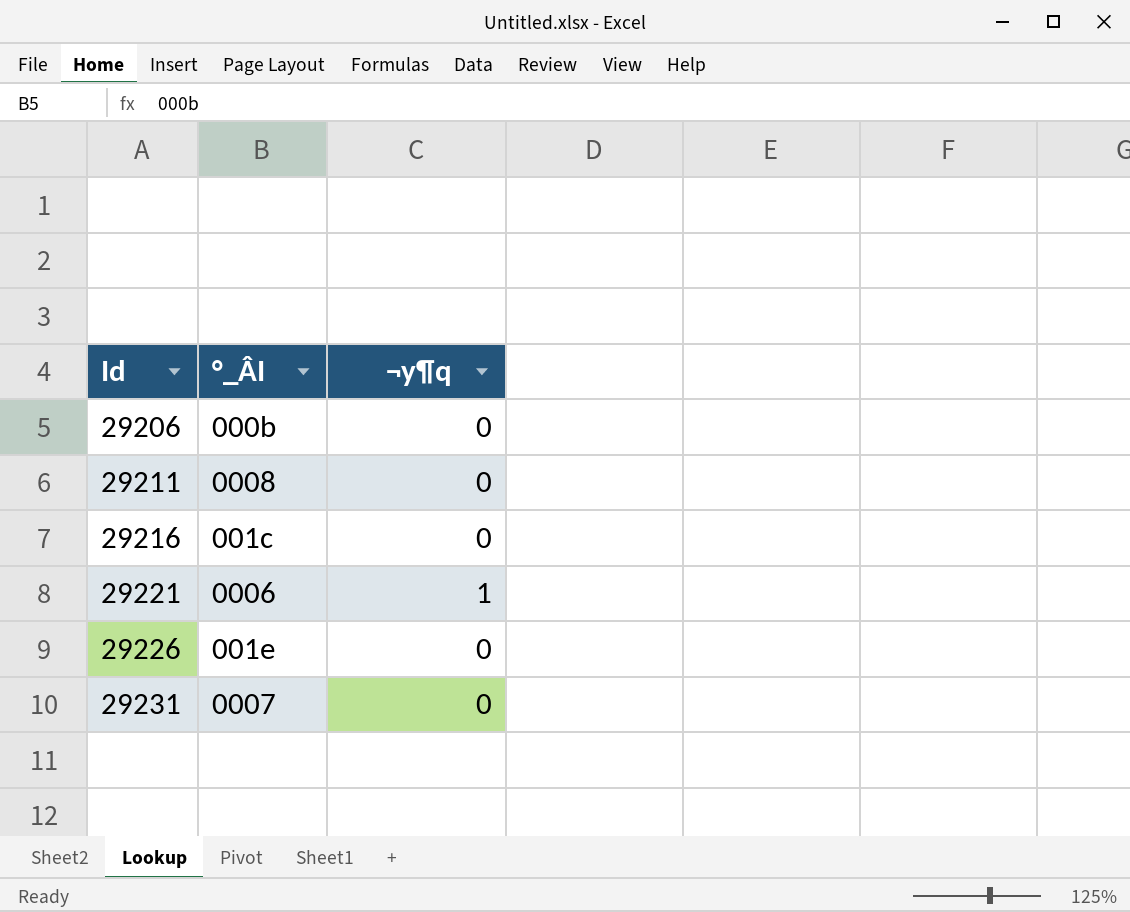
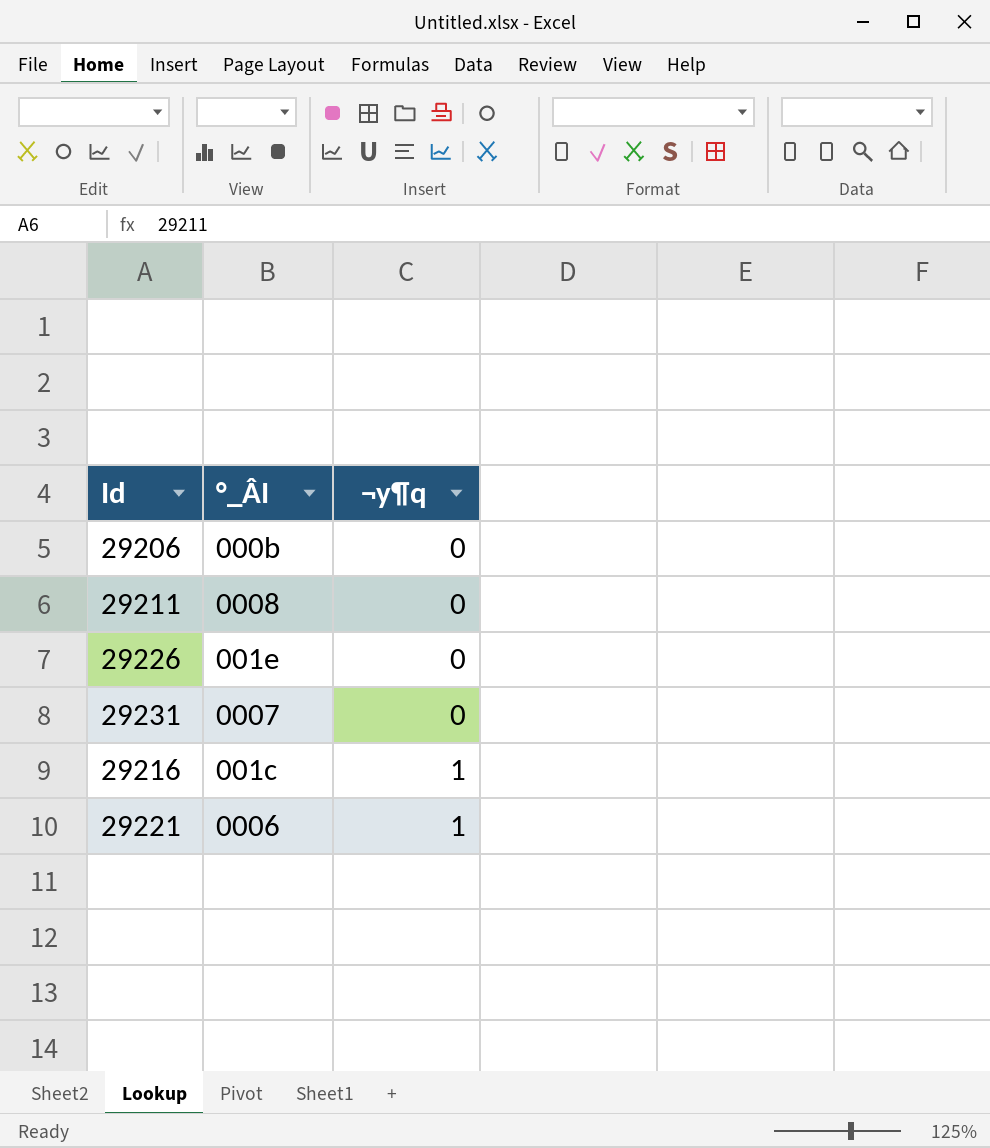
row order: Id ascending -> ¬y¶q ascending
29216 | ¬y¶q: 0 -> 1

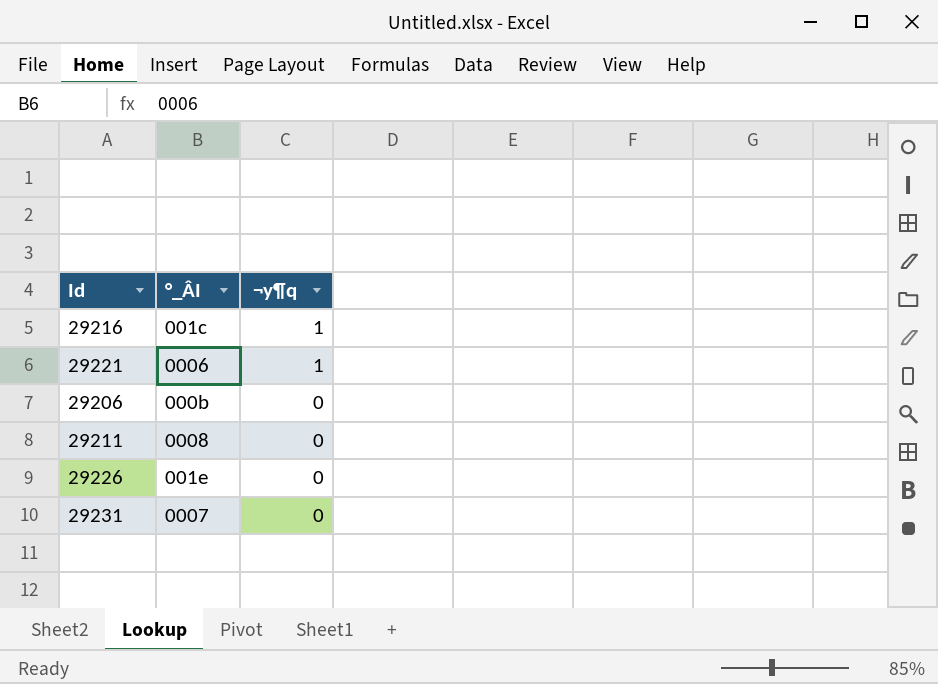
row order: ¬y¶q ascending -> ¬y¶q descending

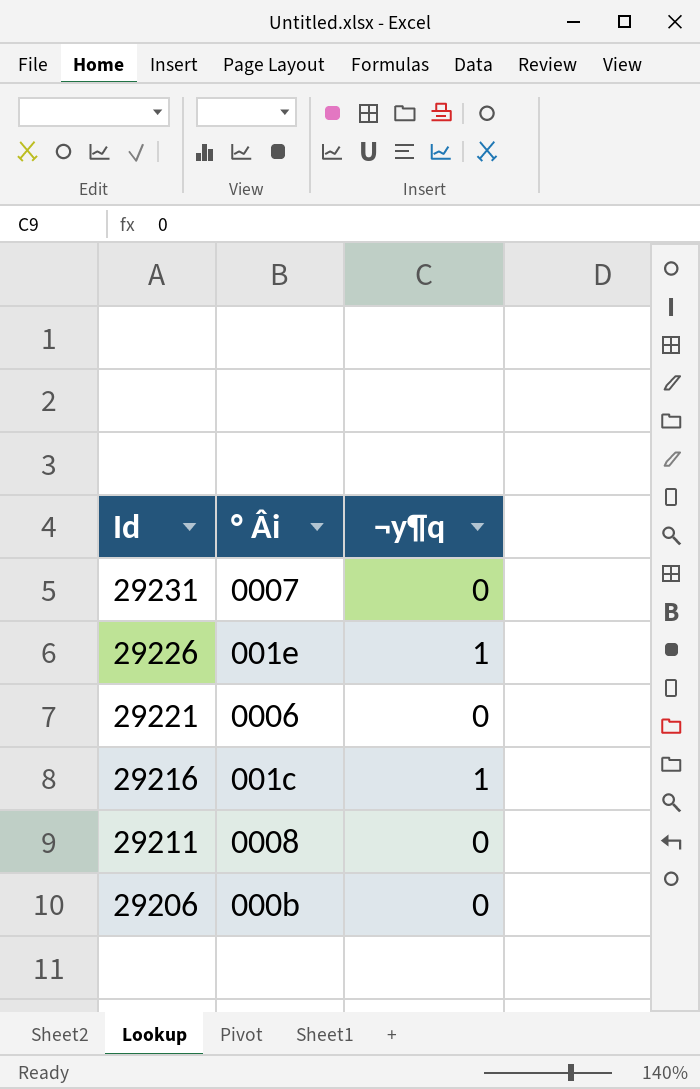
row order: ¬y¶q descending -> Id descending
column name: °_ÂI -> ° Âi
29226 | ¬y¶q: 0 -> 1
29221 | ¬y¶q: 1 -> 0

